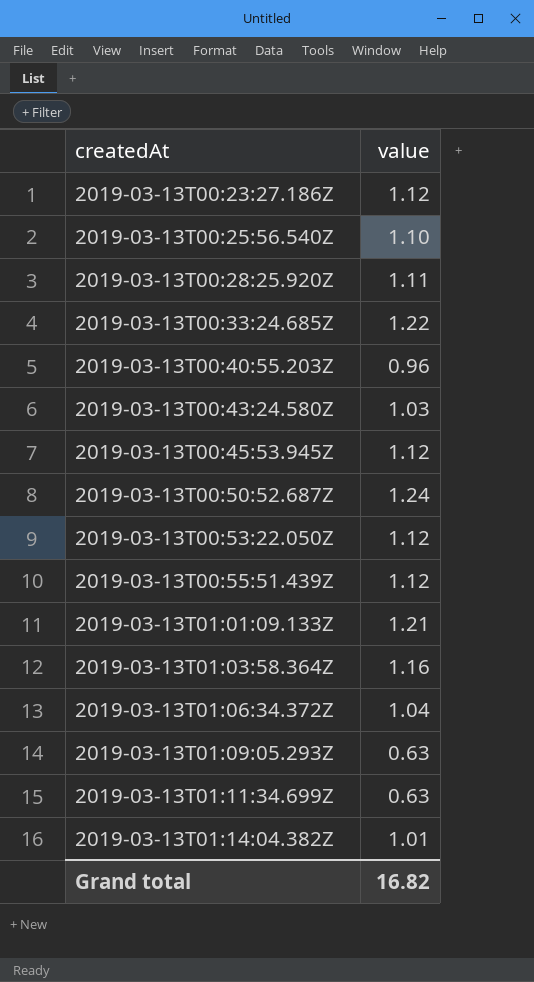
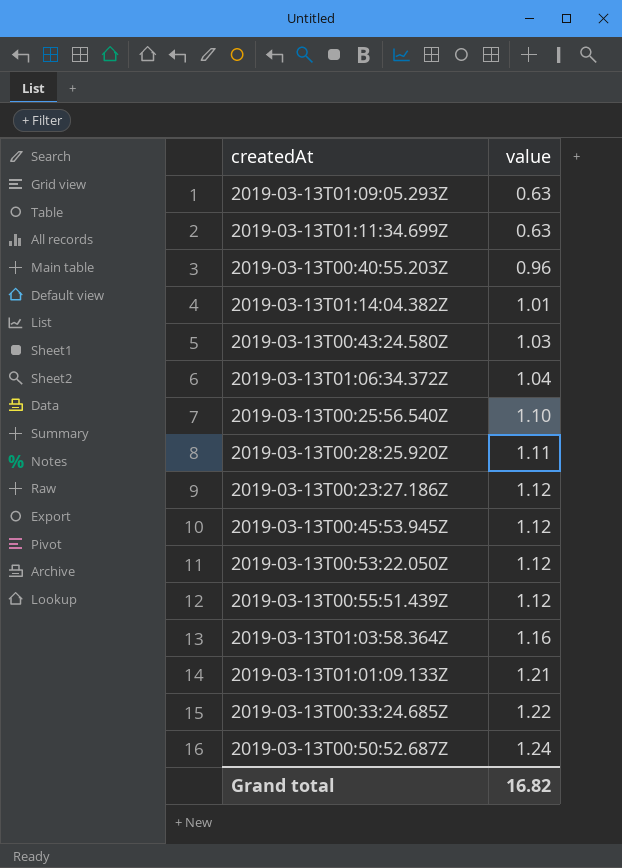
row order: createdAt ascending -> value ascending

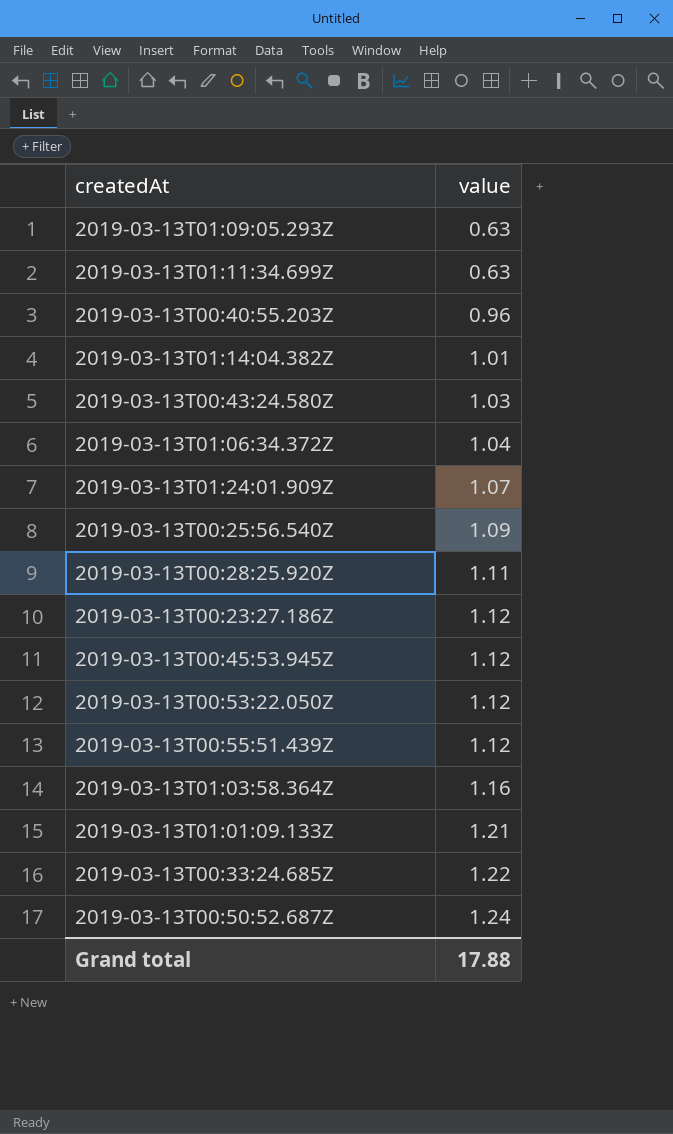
row 2019-03-13T01:24:01.909Z: none -> 1.07
2019-03-13T00:25:56.540Z | value: 1.10 -> 1.09
Grand total | value: 16.82 -> 17.88

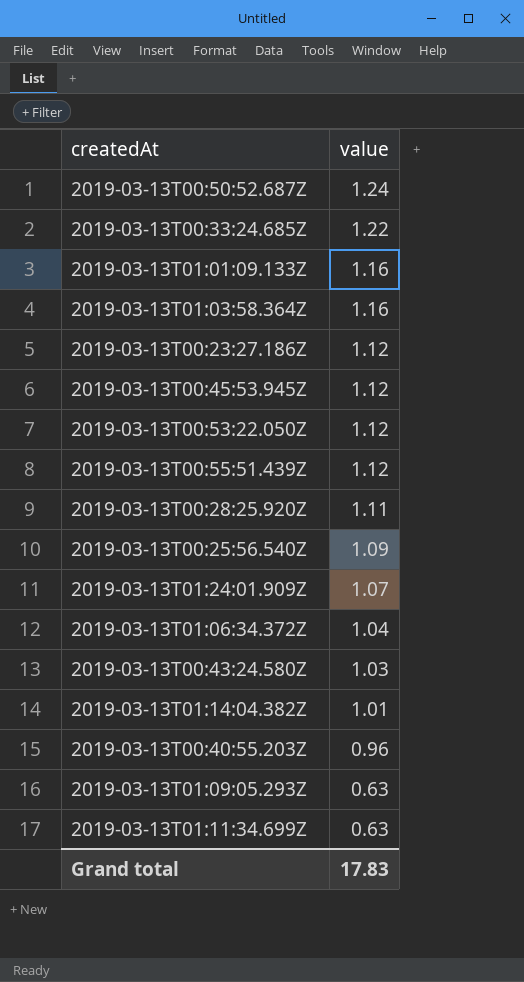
row order: value ascending -> value descending
2019-03-13T01:01:09.133Z | value: 1.21 -> 1.16
Grand total | value: 17.88 -> 17.83

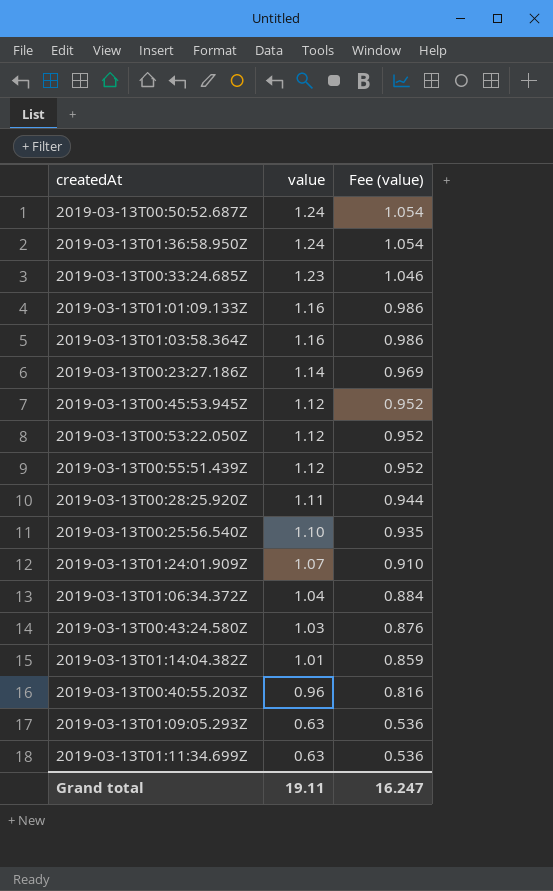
column Fee (value) | formula: none -> [value] * 0.85
row 2019-03-13T01:36:58.950Z: none -> 1.24 | 1.054
2019-03-13T00:33:24.685Z | value: 1.22 -> 1.23
2019-03-13T00:23:27.186Z | value: 1.12 -> 1.14
2019-03-13T00:25:56.540Z | value: 1.09 -> 1.10
Grand total | value: 17.83 -> 19.11

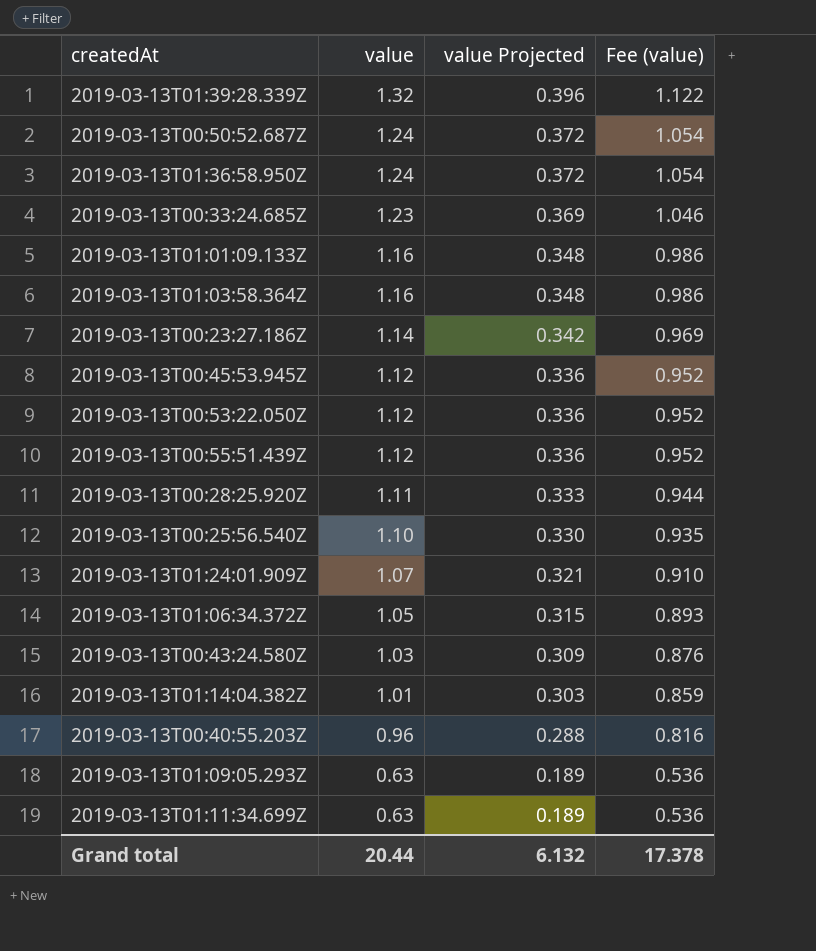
column value Projected | formula: none -> [value] * 0.3
row 2019-03-13T01:39:28.339Z: none -> 1.32 | 0.396 | 1.122
2019-03-13T01:06:34.372Z | value: 1.04 -> 1.05
2019-03-13T01:06:34.372Z | Fee (value): 0.884 -> 0.893
Grand total | value: 19.11 -> 20.44
Grand total | Fee (value): 16.247 -> 17.378

